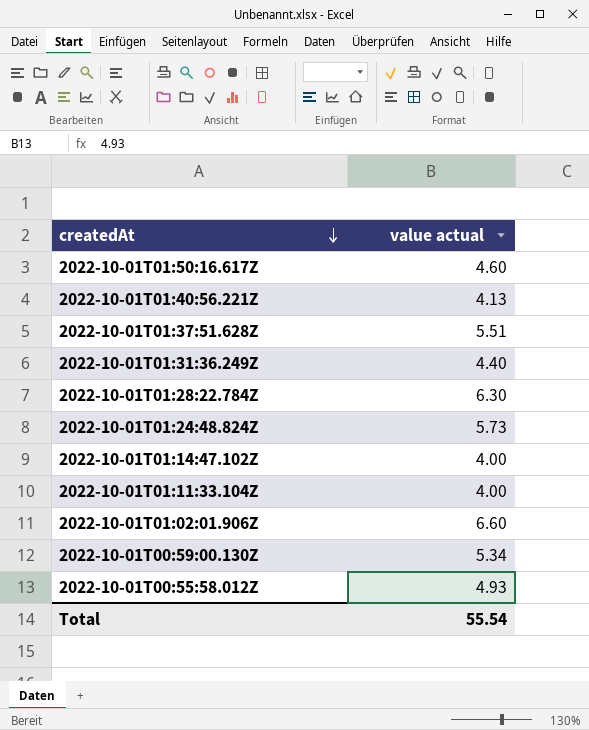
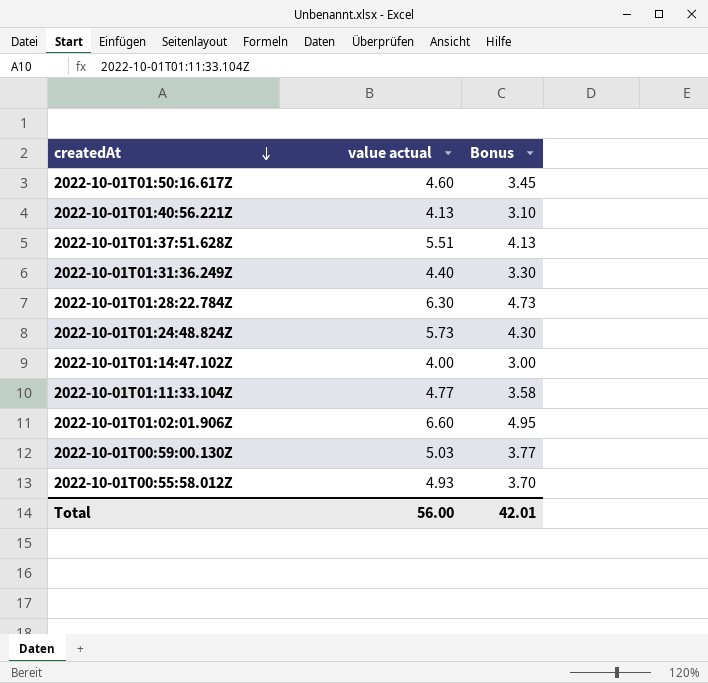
column Bonus | formula: none -> [value actual] * 0.75
2022-10-01T01:11:33.104Z | value actual: 4.00 -> 4.77
2022-10-01T00:59:00.130Z | value actual: 5.34 -> 5.03
Total | value actual: 55.54 -> 56.00

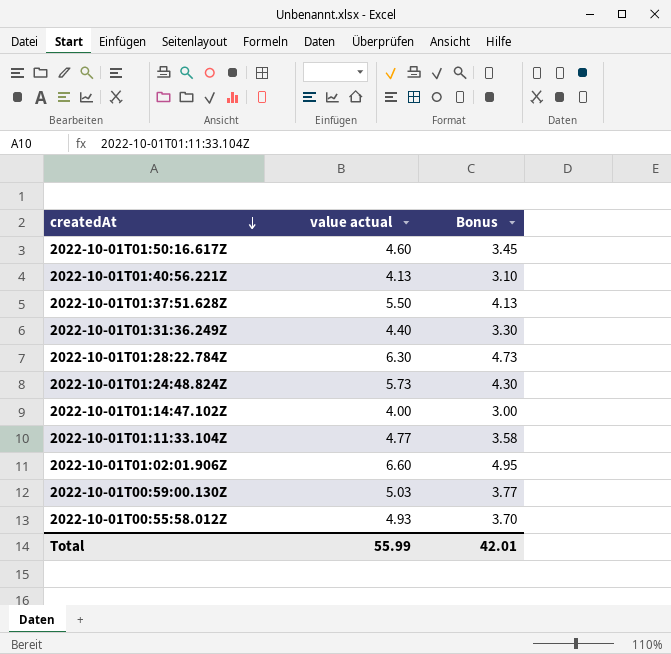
2022-10-01T01:37:51.628Z | value actual: 5.51 -> 5.50
Total | value actual: 56.00 -> 55.99

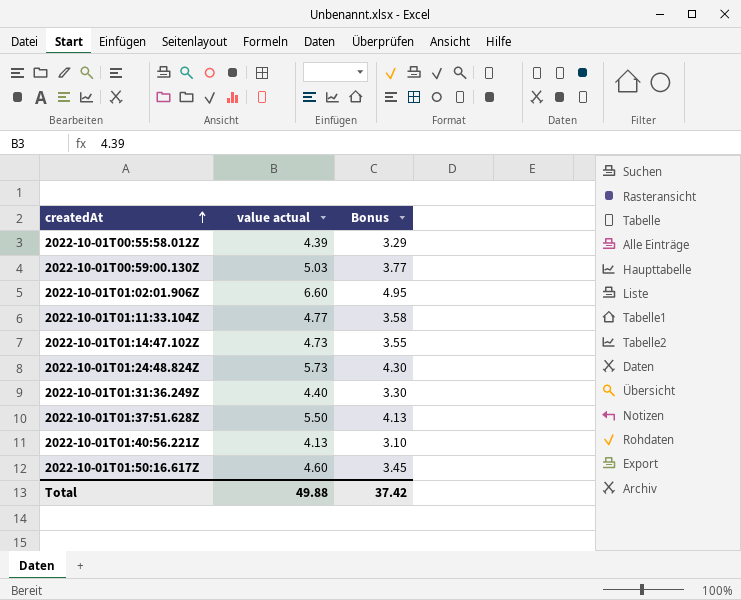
row order: createdAt descending -> createdAt ascending
row 2022-10-01T01:28:22.784Z: 6.30 | 4.73 -> none
2022-10-01T00:55:58.012Z | value actual: 4.93 -> 4.39
2022-10-01T00:55:58.012Z | Bonus: 3.70 -> 3.29
2022-10-01T01:14:47.102Z | value actual: 4.00 -> 4.73
2022-10-01T01:14:47.102Z | Bonus: 3.00 -> 3.55
Total | value actual: 55.99 -> 49.88
Total | Bonus: 42.01 -> 37.42

